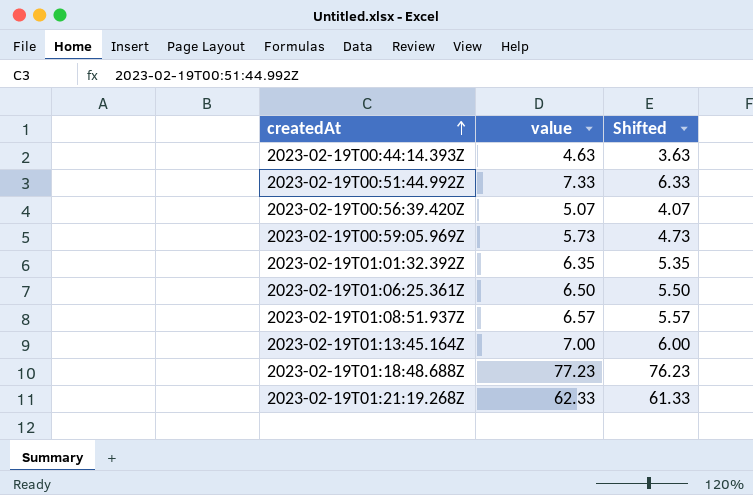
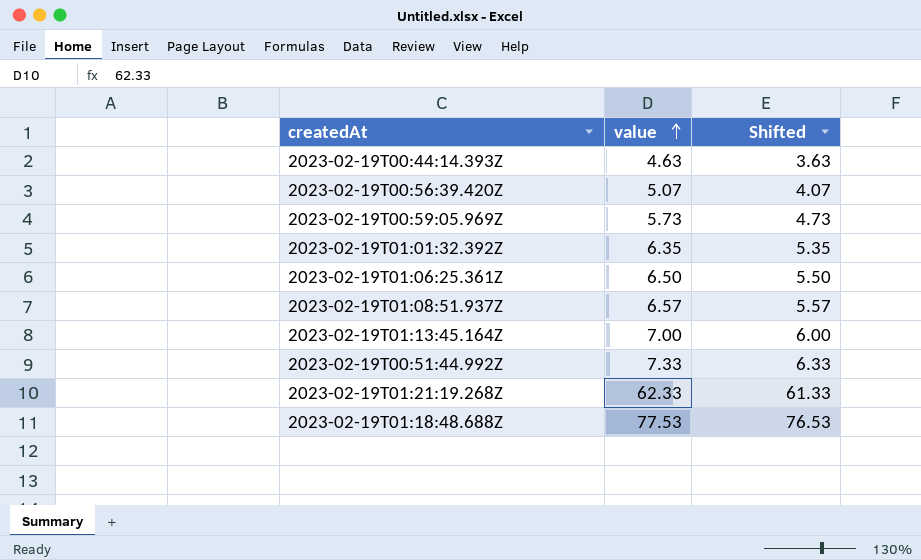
row order: createdAt ascending -> value ascending
2023-02-19T01:18:48.688Z | value: 77.23 -> 77.53
2023-02-19T01:18:48.688Z | Shifted: 76.23 -> 76.53

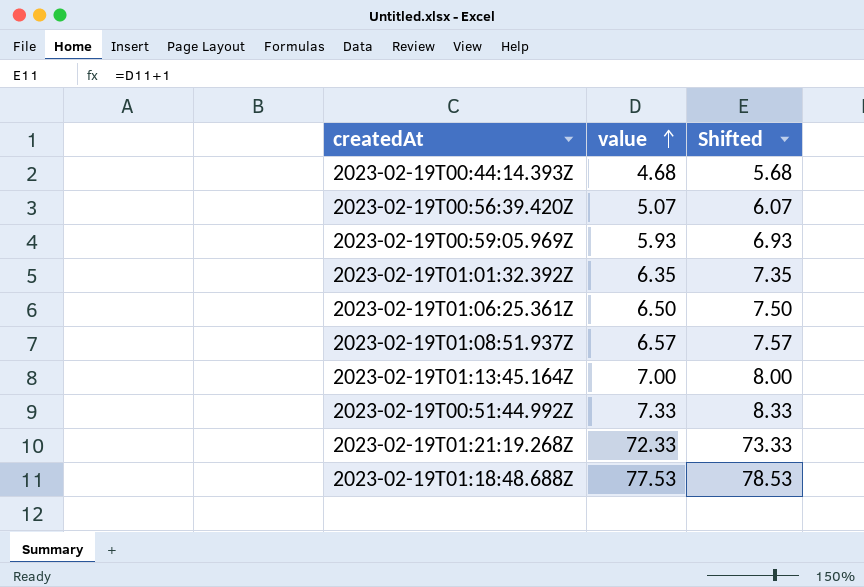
column Shifted | formula: [value] - 1 -> [value] + 1
2023-02-19T00:44:14.393Z | value: 4.63 -> 4.68
2023-02-19T00:59:05.969Z | value: 5.73 -> 5.93
2023-02-19T01:21:19.268Z | value: 62.33 -> 72.33

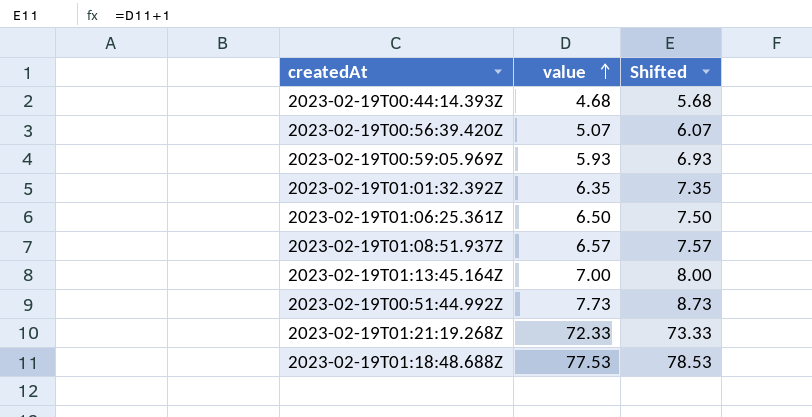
2023-02-19T00:51:44.992Z | value: 7.33 -> 7.73
2023-02-19T00:51:44.992Z | Shifted: 8.33 -> 8.73

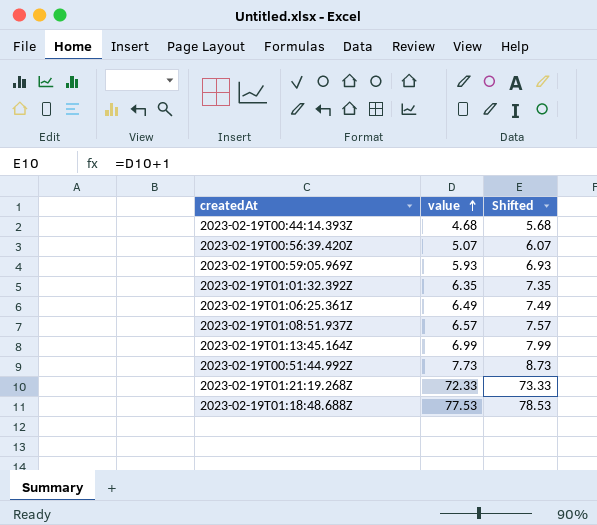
2023-02-19T01:06:25.361Z | value: 6.50 -> 6.49
2023-02-19T01:06:25.361Z | Shifted: 7.50 -> 7.49
2023-02-19T01:13:45.164Z | value: 7.00 -> 6.99
2023-02-19T01:13:45.164Z | Shifted: 8.00 -> 7.99

